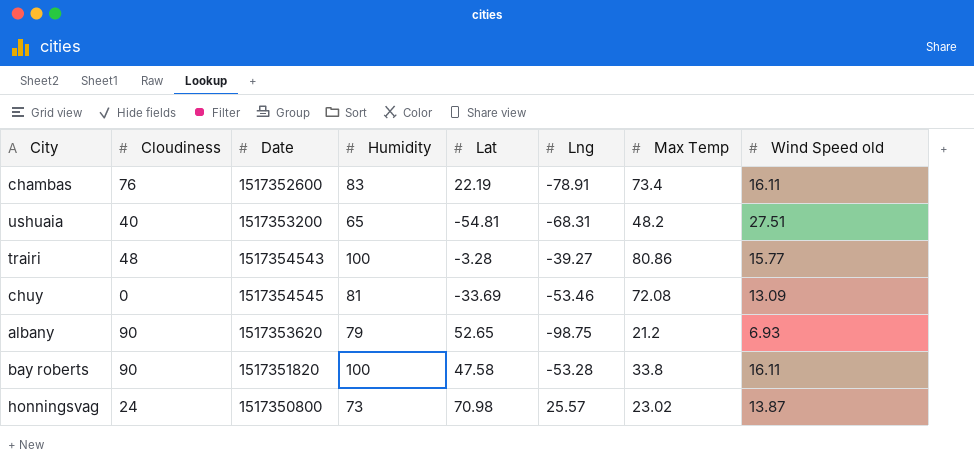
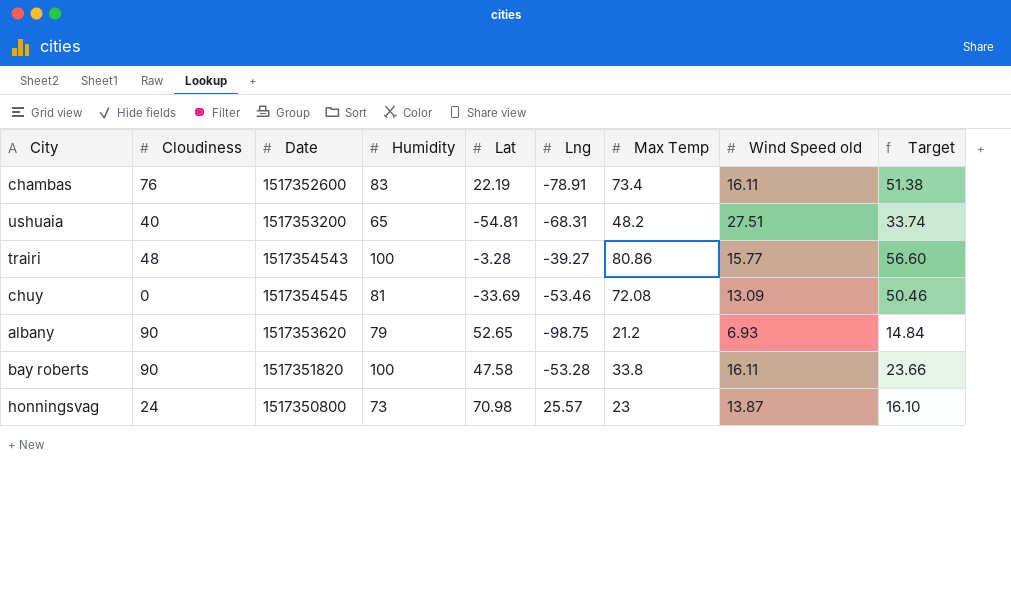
column Target | formula: none -> [Max Temp] * 0.7
honningsvag | Max Temp: 23.02 -> 23

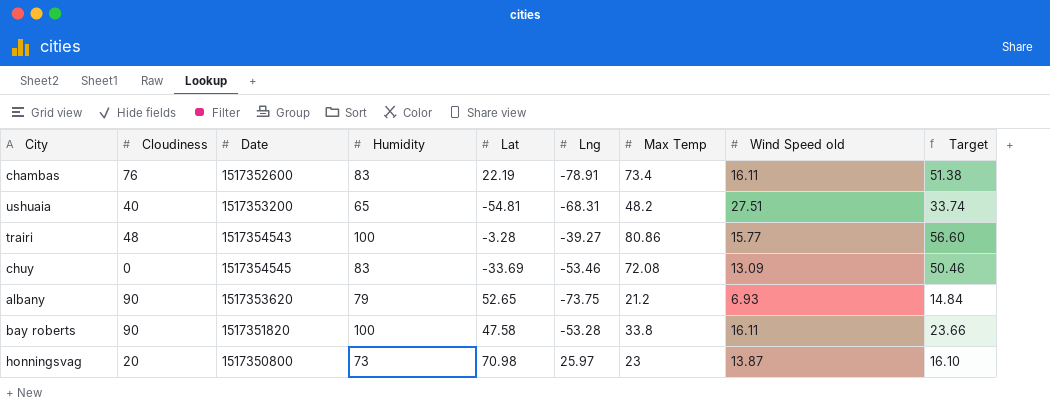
chuy | Humidity: 81 -> 83
albany | Lng: -98.75 -> -73.75
honningsvag | Cloudiness: 24 -> 20
honningsvag | Lng: 25.57 -> 25.97

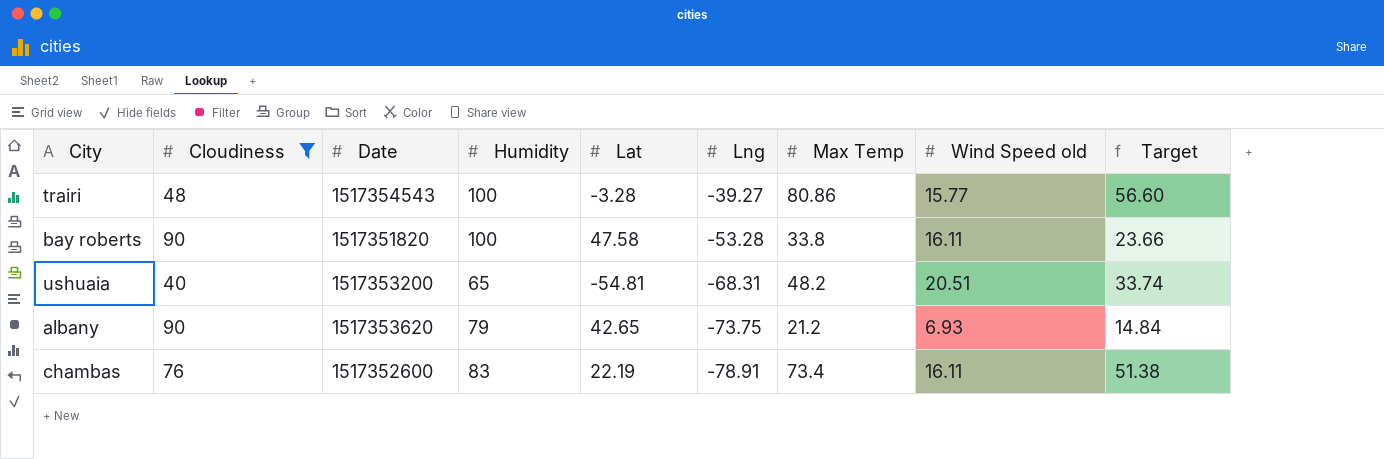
filter: none -> Cloudiness >= 40
row order: none -> Lng descending
ushuaia | Wind Speed old: 27.51 -> 20.51
albany | Lat: 52.65 -> 42.65

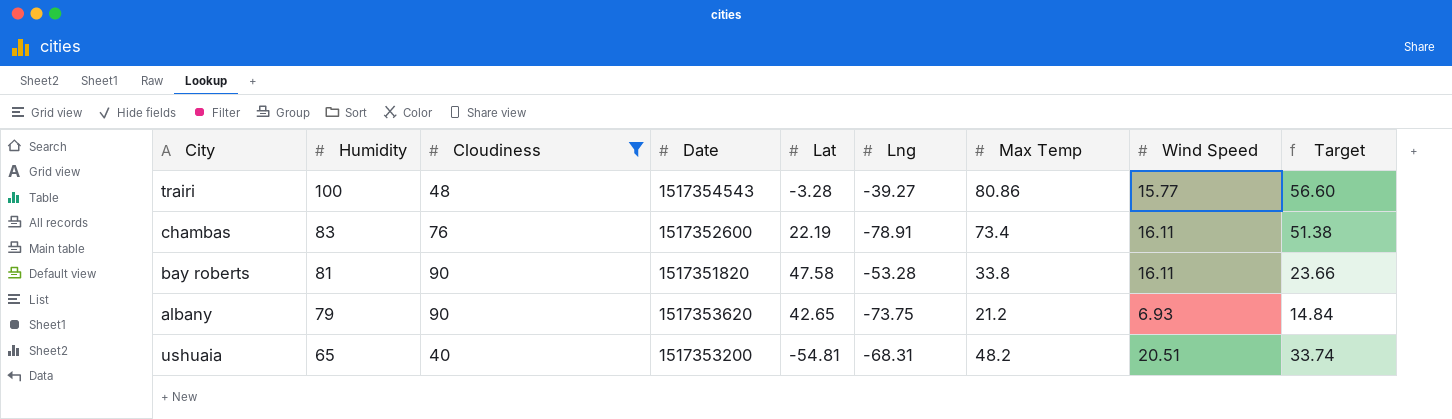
row order: Lng descending -> Humidity descending
column Humidity | position: 4 -> 2
column name: Wind Speed old -> Wind Speed
bay roberts | Humidity: 100 -> 81

